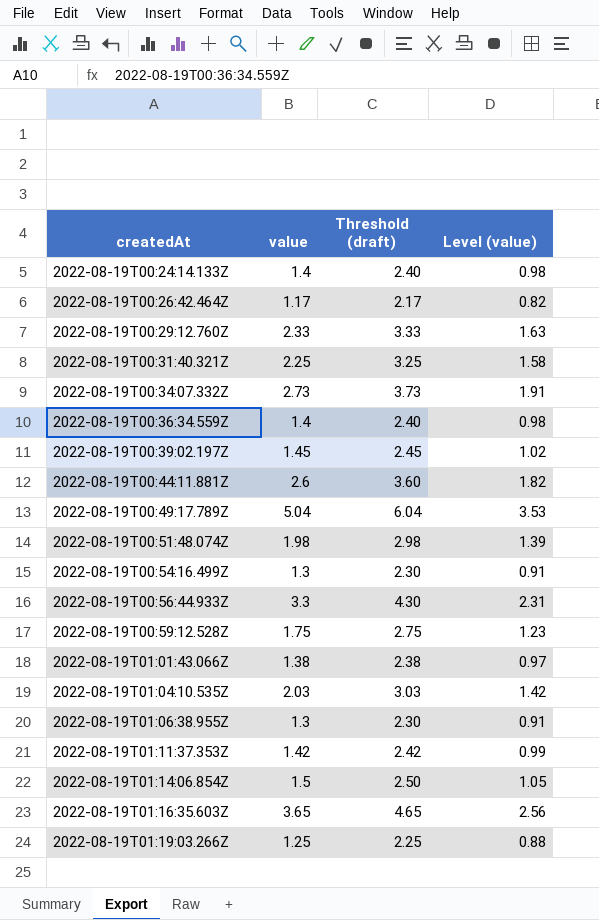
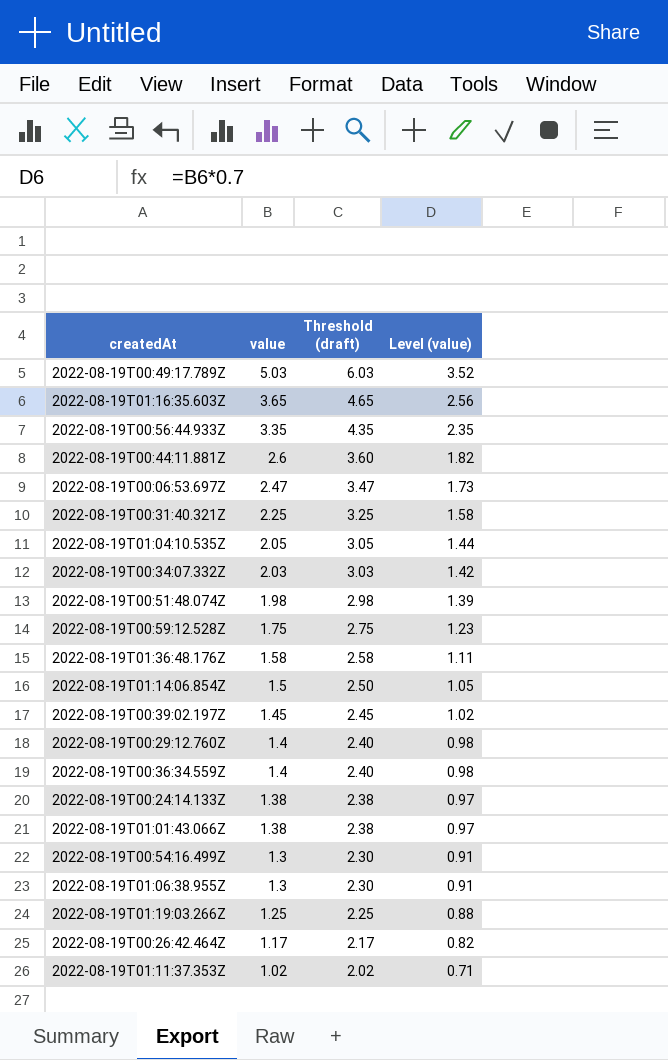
row order: createdAt ascending -> value descending
2022-08-19T00:49:17.789Z | value: 5.04 -> 5.03
2022-08-19T00:49:17.789Z | Threshold (draft): 6.04 -> 6.03
2022-08-19T00:49:17.789Z | Level (value): 3.53 -> 3.52
2022-08-19T00:56:44.933Z | value: 3.3 -> 3.35
2022-08-19T00:56:44.933Z | Threshold (draft): 4.30 -> 4.35
2022-08-19T00:56:44.933Z | Level (value): 2.31 -> 2.35
row 2022-08-19T00:06:53.697Z: none -> 2.47 | 3.47 | 1.73
2022-08-19T01:04:10.535Z | value: 2.03 -> 2.05
2022-08-19T01:04:10.535Z | Threshold (draft): 3.03 -> 3.05
2022-08-19T01:04:10.535Z | Level (value): 1.42 -> 1.44
2022-08-19T00:34:07.332Z | value: 2.73 -> 2.03
2022-08-19T00:34:07.332Z | Threshold (draft): 3.73 -> 3.03
2022-08-19T00:34:07.332Z | Level (value): 1.91 -> 1.42
row 2022-08-19T01:36:48.176Z: none -> 1.58 | 2.58 | 1.11
2022-08-19T00:29:12.760Z | value: 2.33 -> 1.4
2022-08-19T00:29:12.760Z | Threshold (draft): 3.33 -> 2.40
2022-08-19T00:29:12.760Z | Level (value): 1.63 -> 0.98
2022-08-19T00:24:14.133Z | value: 1.4 -> 1.38
2022-08-19T00:24:14.133Z | Threshold (draft): 2.40 -> 2.38
2022-08-19T00:24:14.133Z | Level (value): 0.98 -> 0.97
2022-08-19T01:11:37.353Z | value: 1.42 -> 1.02
2022-08-19T01:11:37.353Z | Threshold (draft): 2.42 -> 2.02
2022-08-19T01:11:37.353Z | Level (value): 0.99 -> 0.71

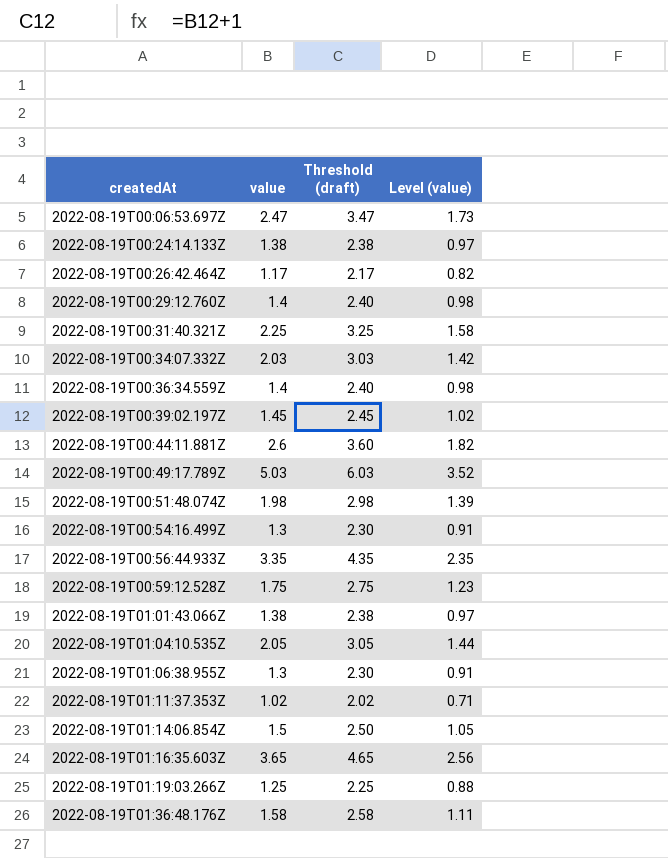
row order: value descending -> createdAt ascending

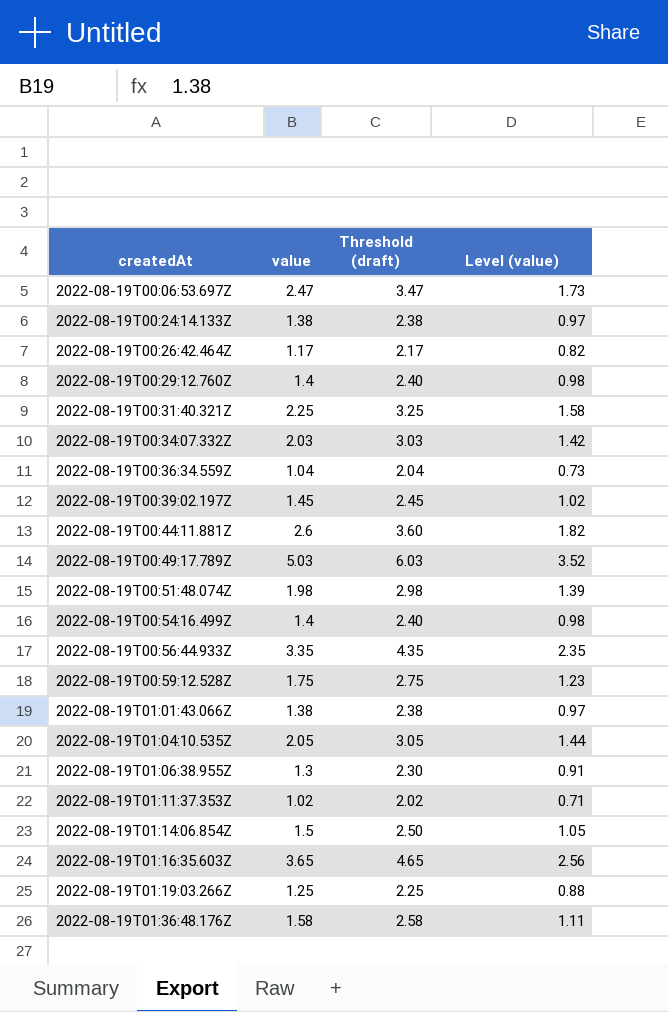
2022-08-19T00:36:34.559Z | value: 1.4 -> 1.04
2022-08-19T00:36:34.559Z | Threshold (draft): 2.40 -> 2.04
2022-08-19T00:36:34.559Z | Level (value): 0.98 -> 0.73
2022-08-19T00:54:16.499Z | value: 1.3 -> 1.4
2022-08-19T00:54:16.499Z | Threshold (draft): 2.30 -> 2.40
2022-08-19T00:54:16.499Z | Level (value): 0.91 -> 0.98

